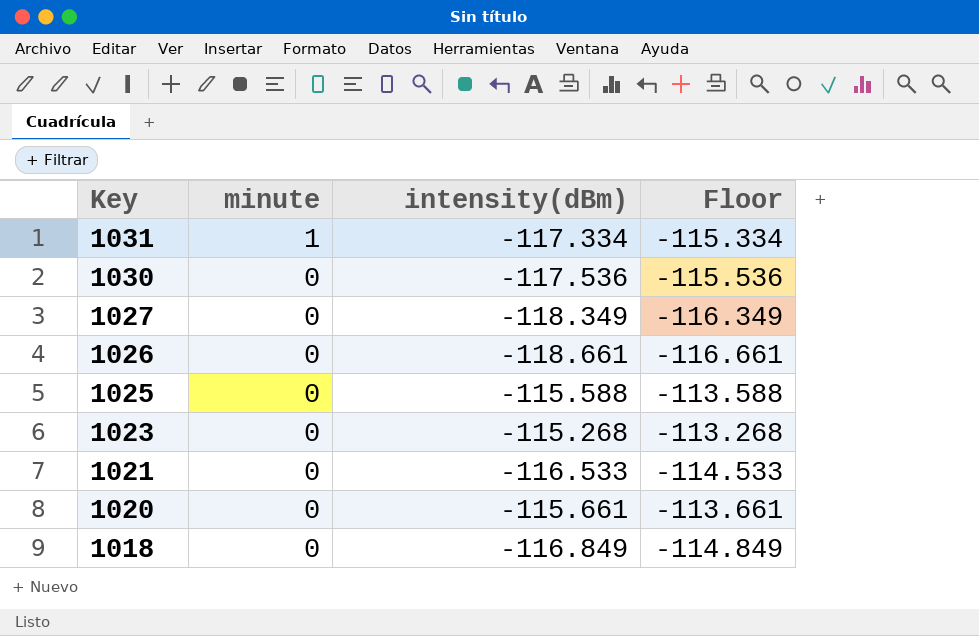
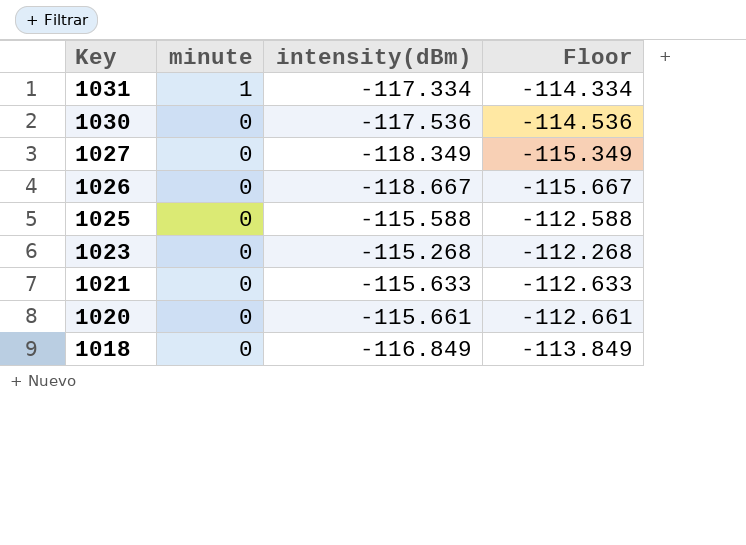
column Floor | formula: [intensity(dBm)] + 2 -> [intensity(dBm)] + 3
1026 | intensity(dBm): -118.661 -> -118.667
1021 | intensity(dBm): -116.533 -> -115.633

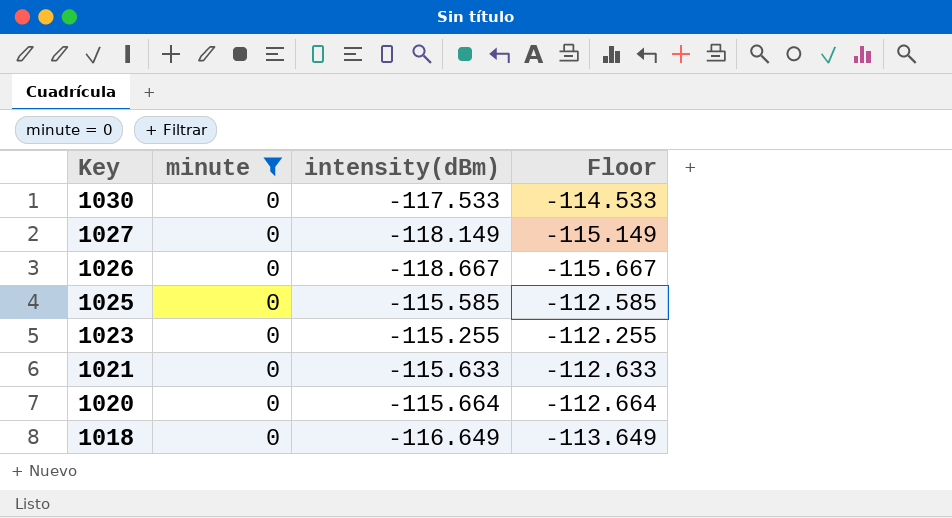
filter: none -> minute = 0
1030 | intensity(dBm): -117.536 -> -117.533
1030 | Floor: -114.536 -> -114.533
1027 | intensity(dBm): -118.349 -> -118.149
1027 | Floor: -115.349 -> -115.149
1025 | intensity(dBm): -115.588 -> -115.585
1025 | Floor: -112.588 -> -112.585
1023 | intensity(dBm): -115.268 -> -115.255
1023 | Floor: -112.268 -> -112.255
1020 | intensity(dBm): -115.661 -> -115.664
1020 | Floor: -112.661 -> -112.664
1018 | intensity(dBm): -116.849 -> -116.649
1018 | Floor: -113.849 -> -113.649

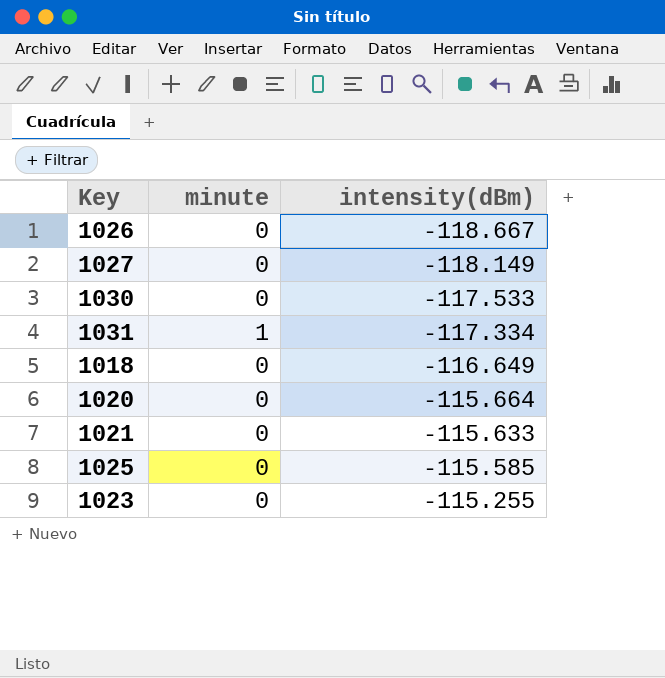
filter: minute = 0 -> none
row order: Key descending -> intensity(dBm) ascending
column Floor | formula: [intensity(dBm)] + 3 -> none

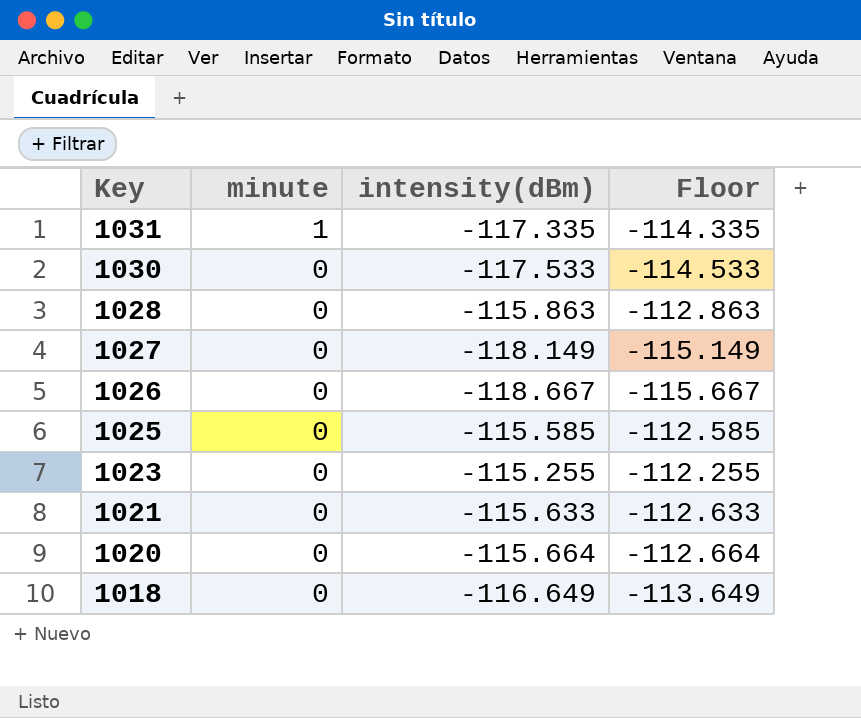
row order: intensity(dBm) ascending -> Key descending
column Floor | formula: none -> [intensity(dBm)] + 3
1031 | intensity(dBm): -117.334 -> -117.335
row 1028: none -> 0 | -115.863 | -112.863

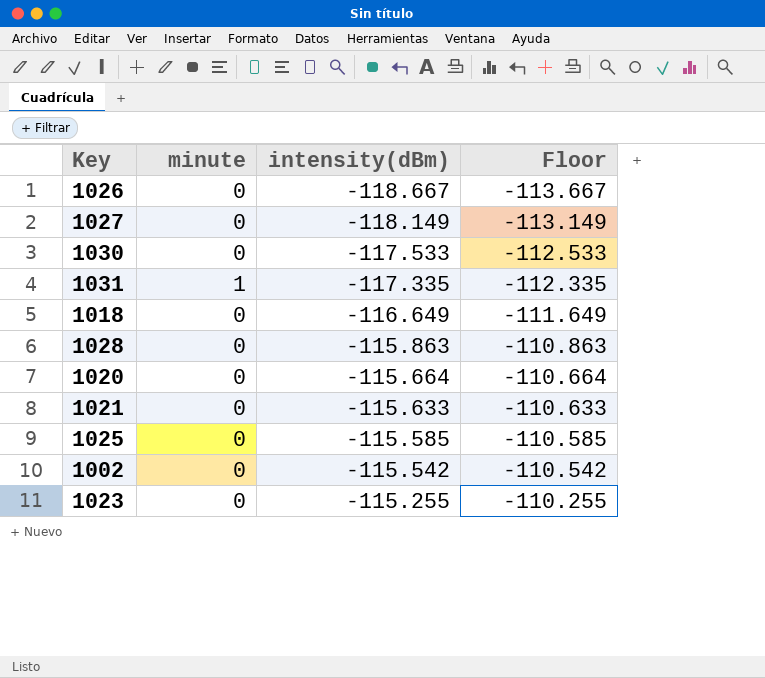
row order: Key descending -> intensity(dBm) ascending
column Floor | formula: [intensity(dBm)] + 3 -> [intensity(dBm)] + 5
row 1002: none -> 0 | -115.542 | -110.542

